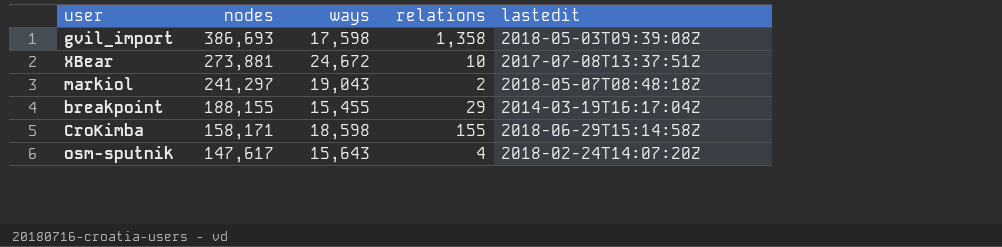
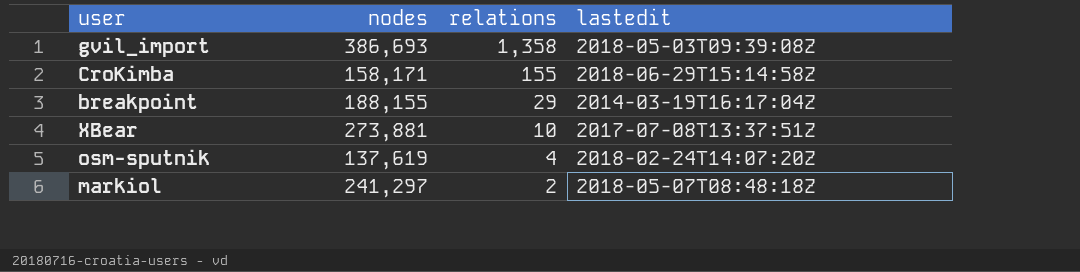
row order: nodes descending -> relations descending
column ways | position: 3 -> none
osm-sputnik | nodes: 147,617 -> 137,619

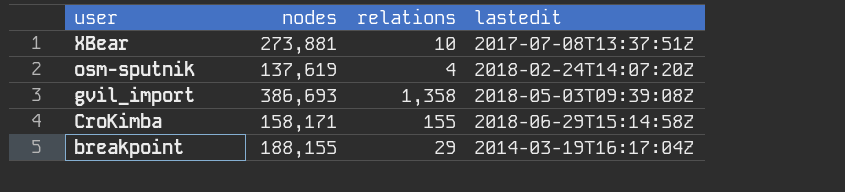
row order: relations descending -> user descending
row markiol: 241,297 | 2 | 2018-05-07T08:48:18Z -> none

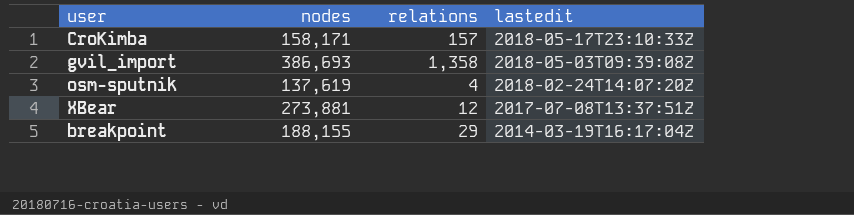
row order: user descending -> lastedit descending
CroKimba | relations: 155 -> 157
CroKimba | lastedit: 2018-06-29T15:14:58Z -> 2018-05-17T23:10:33Z
XBear | relations: 10 -> 12

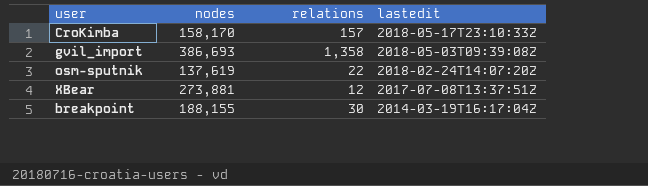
CroKimba | nodes: 158,171 -> 158,170
osm-sputnik | relations: 4 -> 22
breakpoint | relations: 29 -> 30

